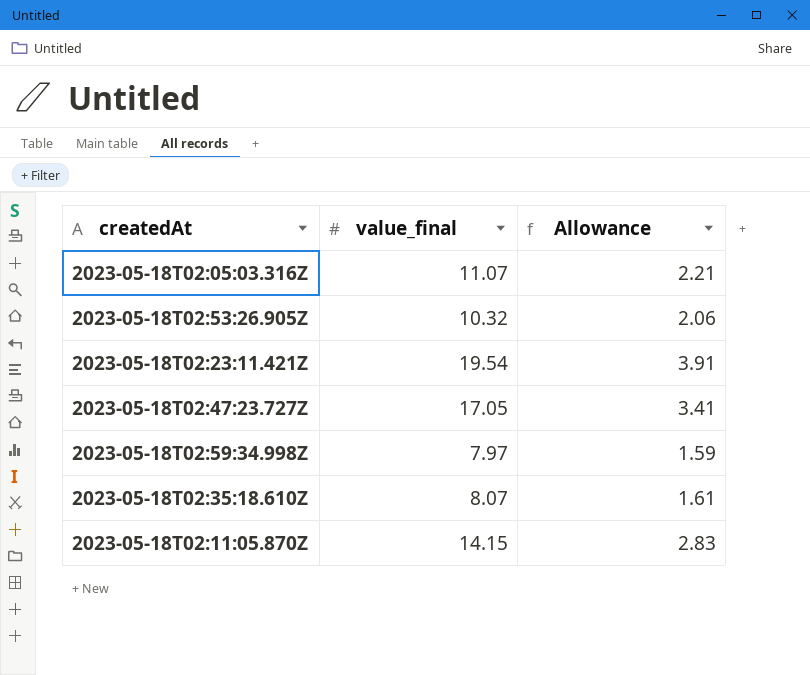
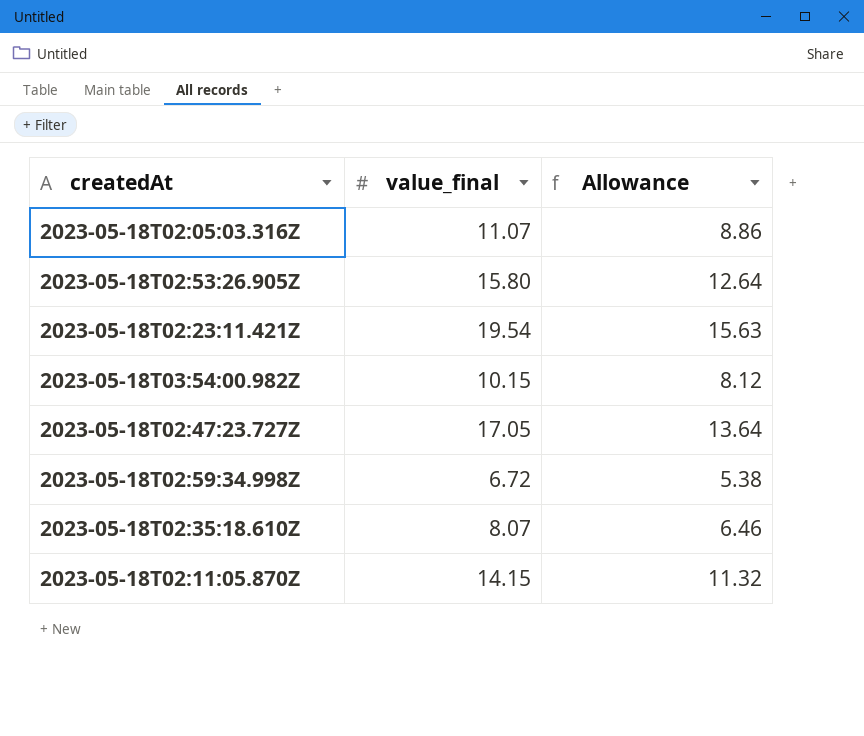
column Allowance | formula: [value_final] * 0.2 -> [value_final] * 0.8
2023-05-18T02:53:26.905Z | value_final: 10.32 -> 15.80
row 2023-05-18T03:54:00.982Z: none -> 10.15 | 8.12
2023-05-18T02:59:34.998Z | value_final: 7.97 -> 6.72

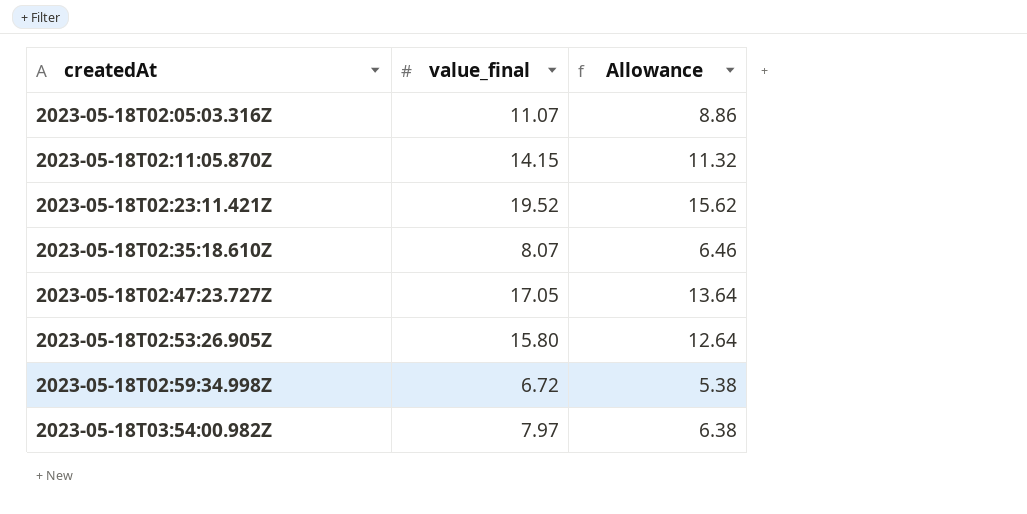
row order: none -> createdAt ascending
2023-05-18T02:23:11.421Z | value_final: 19.54 -> 19.52
2023-05-18T02:23:11.421Z | Allowance: 15.63 -> 15.62
2023-05-18T03:54:00.982Z | value_final: 10.15 -> 7.97
2023-05-18T03:54:00.982Z | Allowance: 8.12 -> 6.38

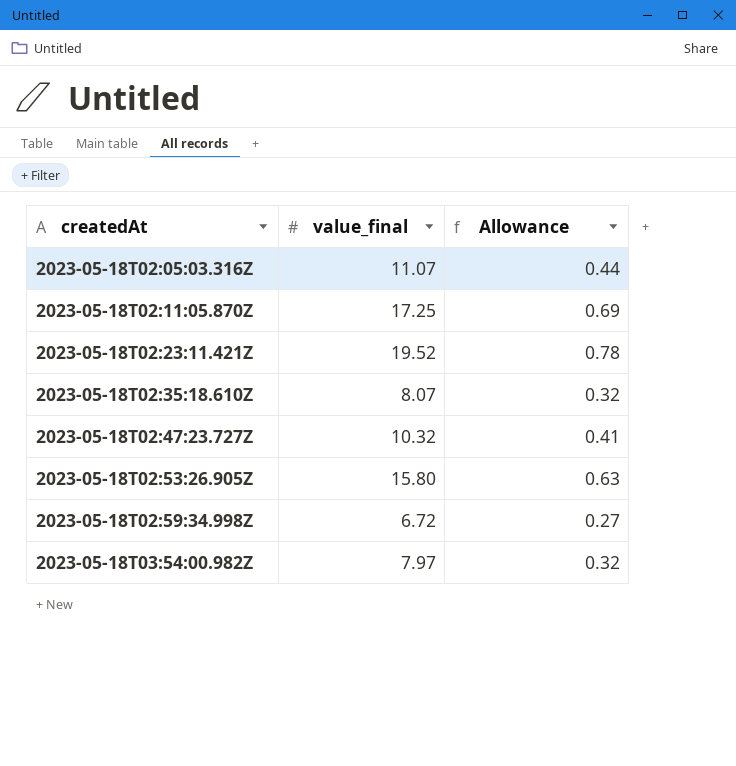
column Allowance | formula: [value_final] * 0.8 -> [value_final] * 0.04
2023-05-18T02:11:05.870Z | value_final: 14.15 -> 17.25
2023-05-18T02:47:23.727Z | value_final: 17.05 -> 10.32

